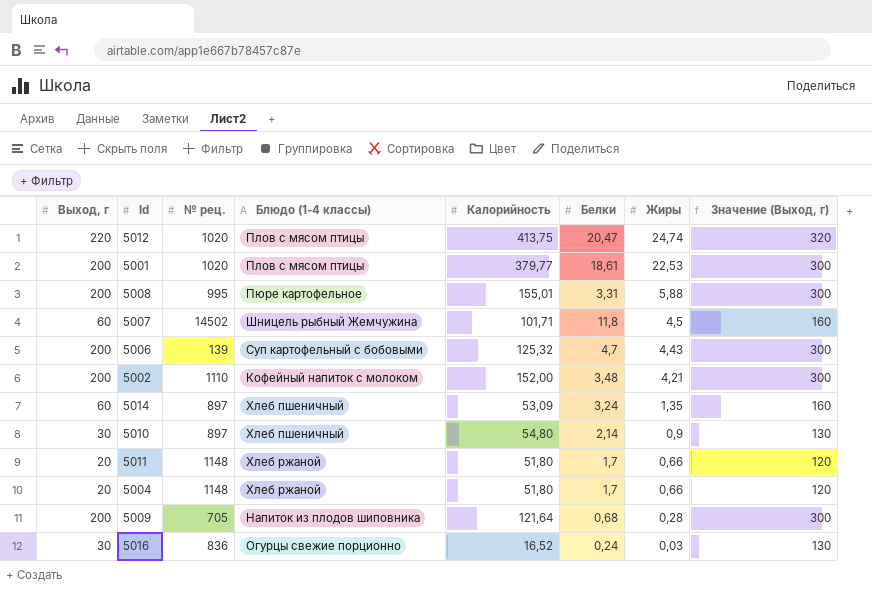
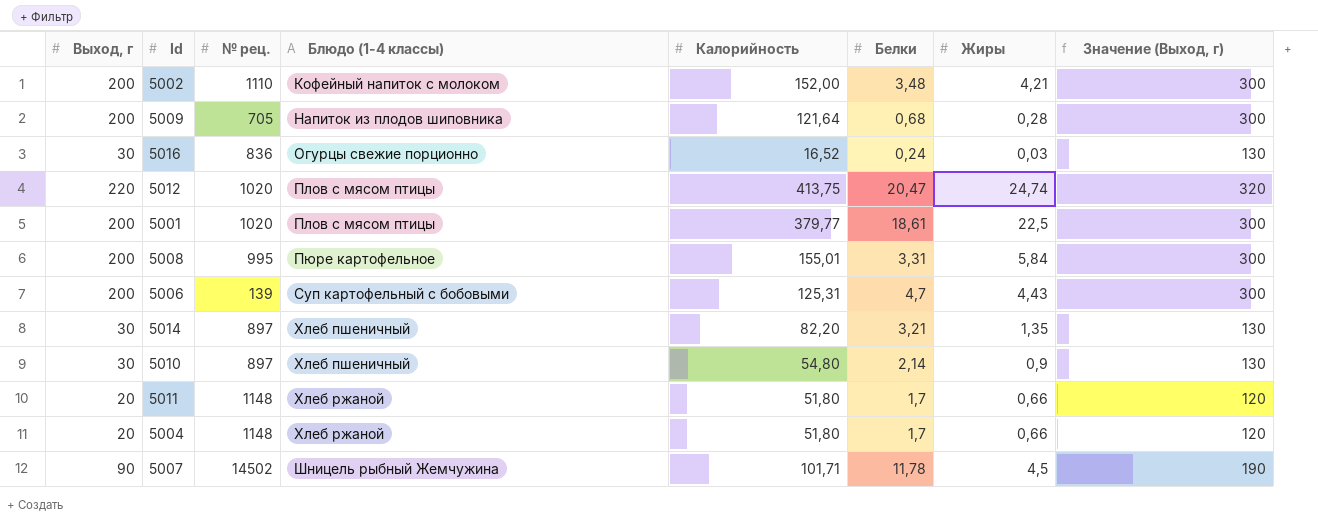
row order: Жиры descending -> Блюдо (1-4 классы) ascending
5001 | Жиры: 22,53 -> 22,5
5008 | Жиры: 5,88 -> 5,84
5006 | Калорийность: 125,32 -> 125,31
5014 | Выход, г: 60 -> 30
5014 | Калорийность: 53,09 -> 82,20
5014 | Белки: 3,24 -> 3,21
5014 | Значение (Выход, г): 160 -> 130
5007 | Выход, г: 60 -> 90
5007 | Белки: 11,8 -> 11,78
5007 | Значение (Выход, г): 160 -> 190

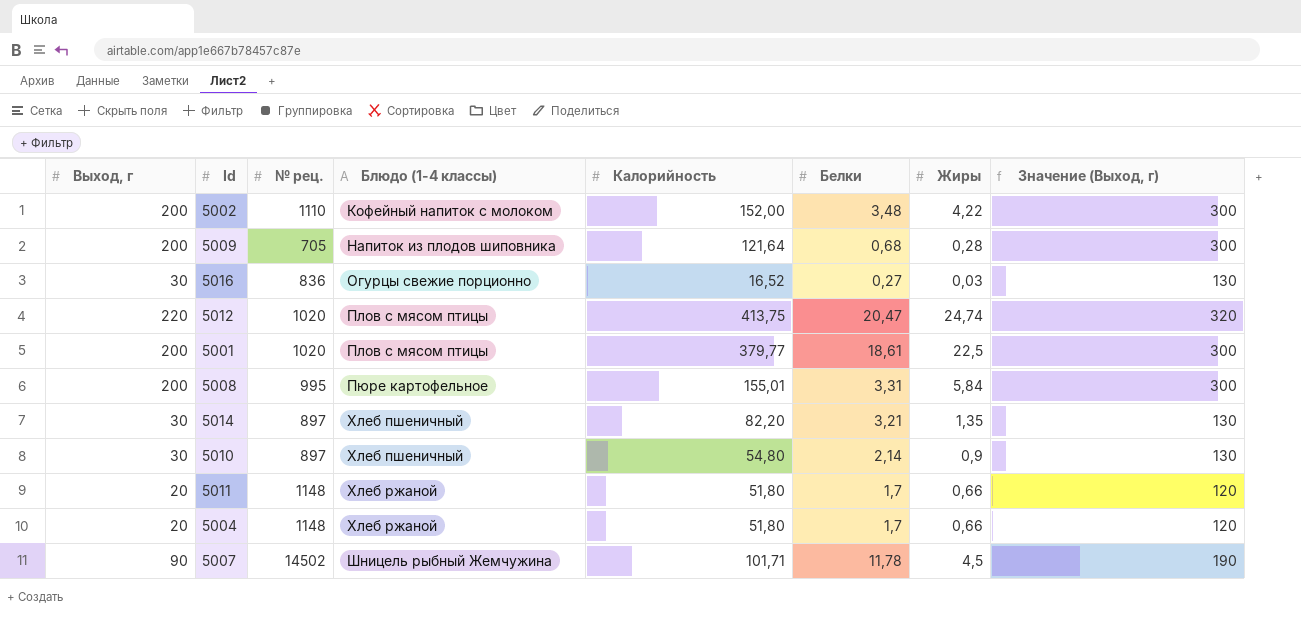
row 5006: 200 | 139 | Суп картофельный с бобовыми | 125,31 | 4,7 | 4,43 | 300 -> none
5002 | Жиры: 4,21 -> 4,22
5016 | Белки: 0,24 -> 0,27

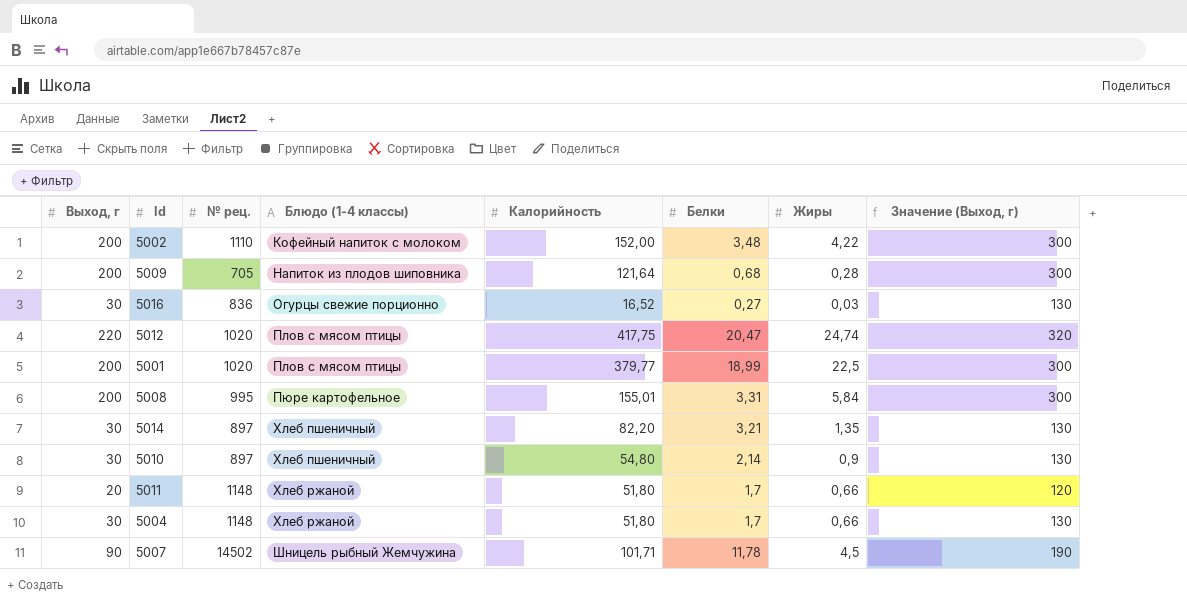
5012 | Калорийность: 413,75 -> 417,75
5001 | Белки: 18,61 -> 18,99
5004 | Выход, г: 20 -> 30
5004 | Значение (Выход, г): 120 -> 130

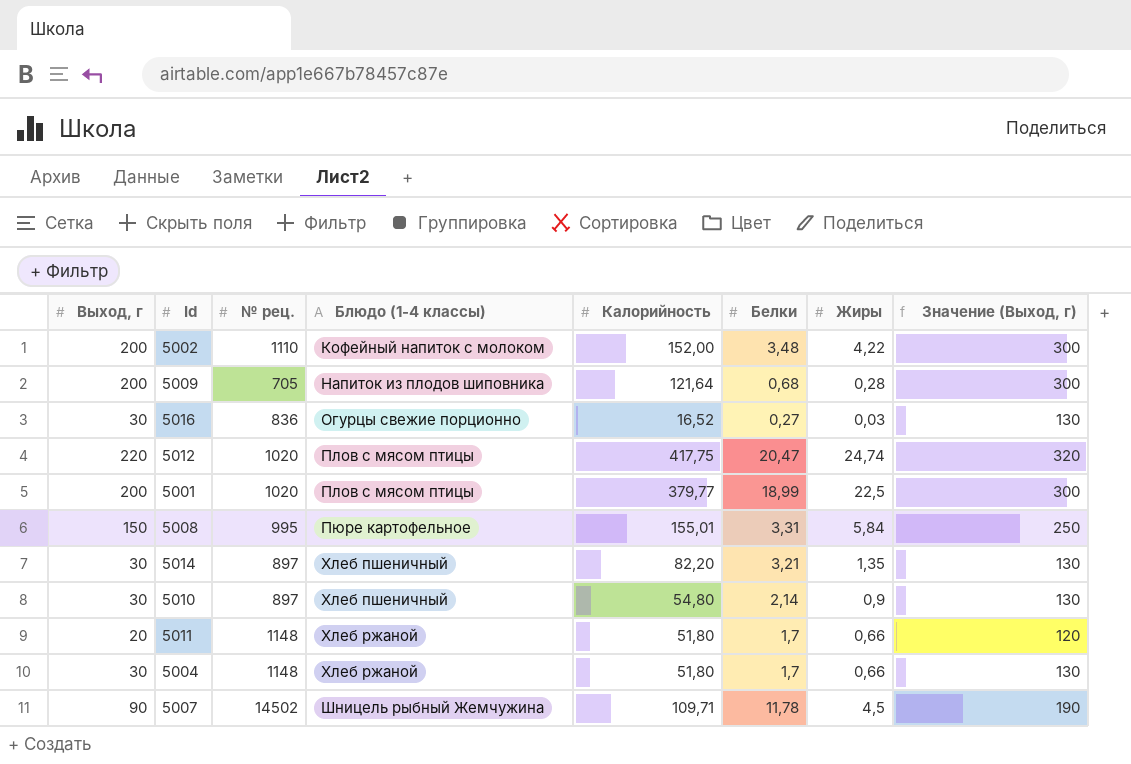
5008 | Выход, г: 200 -> 150
5008 | Значение (Выход, г): 300 -> 250
5007 | Калорийность: 101,71 -> 109,71

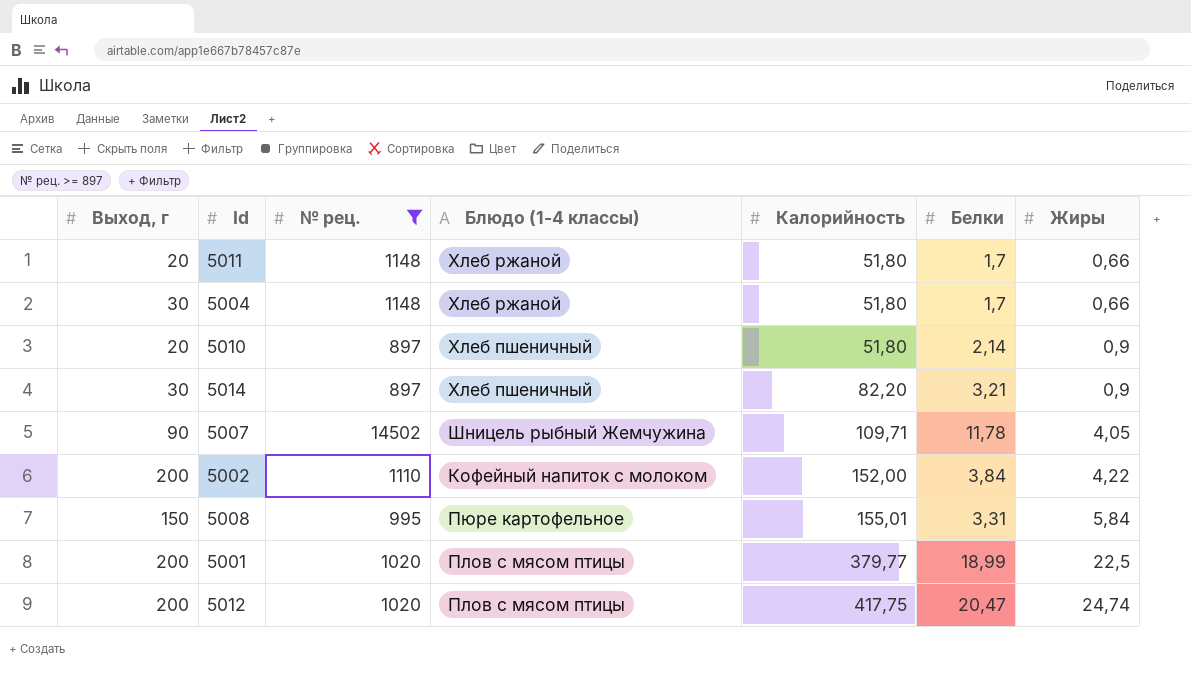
filter: none -> № рец. >= 897
row order: Блюдо (1-4 классы) ascending -> Калорийность ascending
column Значение (Выход, г) | formula: [Выход, г] + 100 -> none
5010 | Выход, г: 30 -> 20
5010 | Калорийность: 54,80 -> 51,80
5014 | Жиры: 1,35 -> 0,9
5007 | Жиры: 4,5 -> 4,05
5002 | Белки: 3,48 -> 3,84
5012 | Выход, г: 220 -> 200

